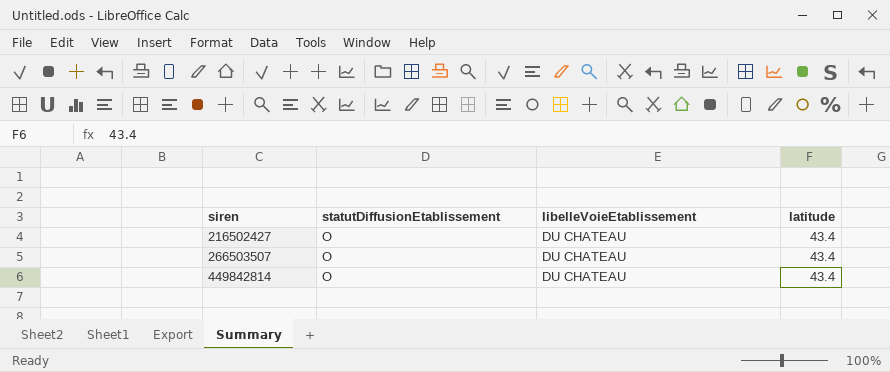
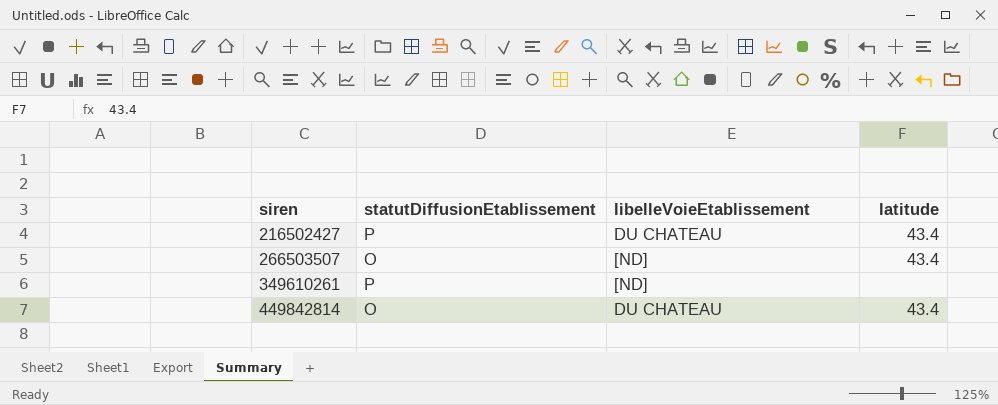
216502427 | statutDiffusionEtablissement: O -> P
266503507 | libelleVoieEtablissement: DU CHATEAU -> [ND]
row 349610261: none -> P | [ND] | none

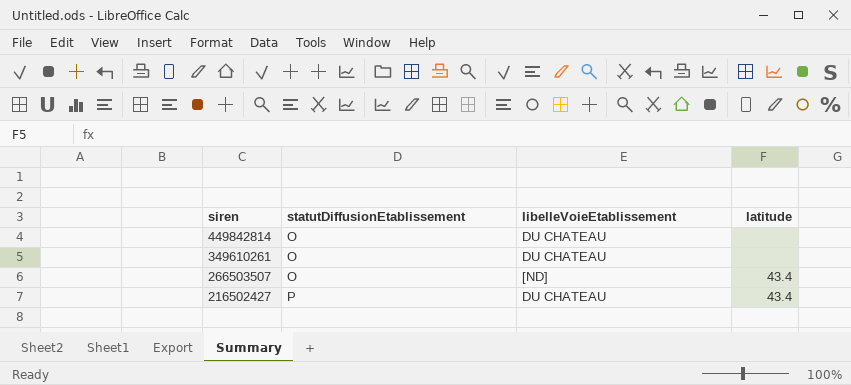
row order: siren ascending -> siren descending
449842814 | latitude: 43.4 -> none
349610261 | statutDiffusionEtablissement: P -> O
349610261 | libelleVoieEtablissement: [ND] -> DU CHATEAU

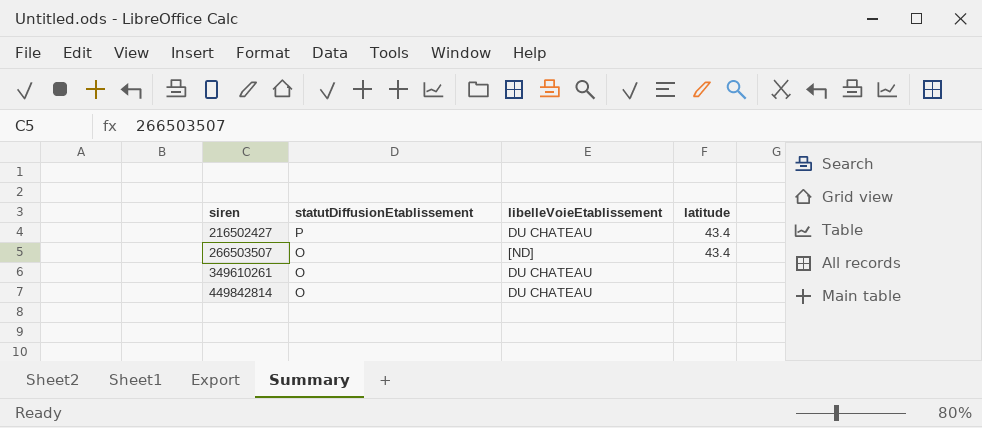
row order: siren descending -> siren ascending

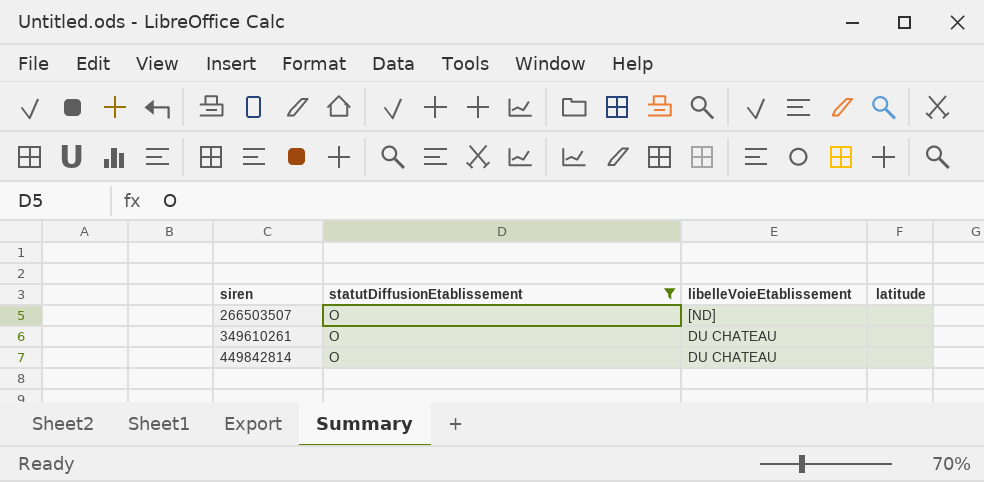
filter: none -> statutDiffusionEtablissement = O
266503507 | latitude: 43.4 -> none

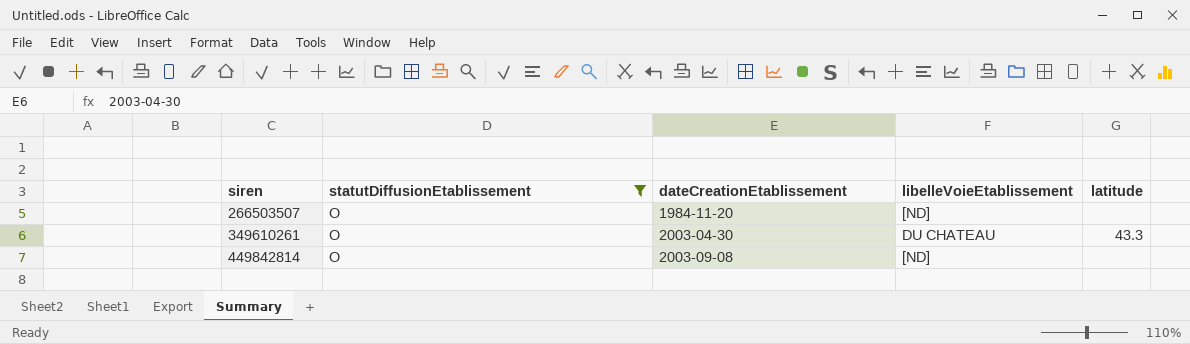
column dateCreationEtablissement | position: none -> 3
349610261 | latitude: none -> 43.3
449842814 | libelleVoieEtablissement: DU CHATEAU -> [ND]

